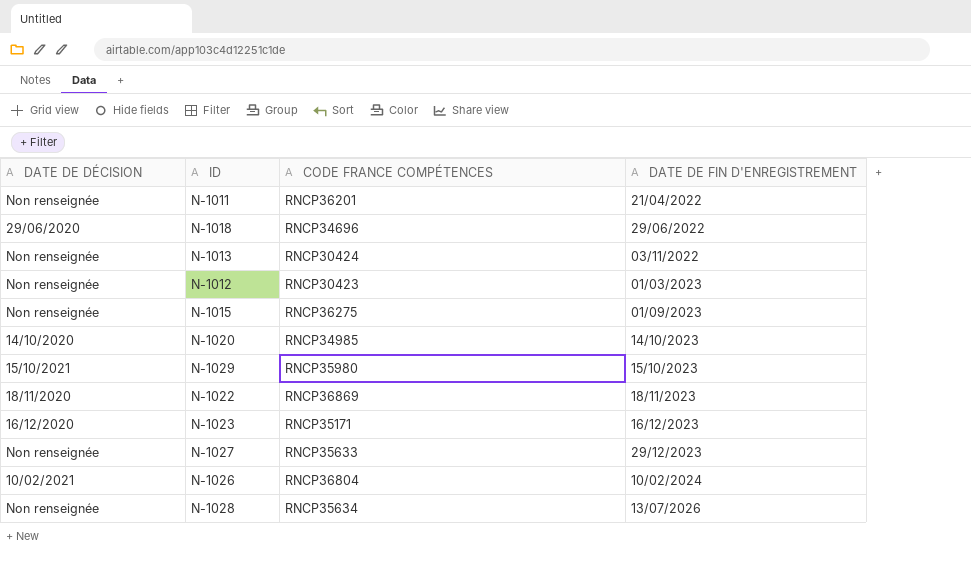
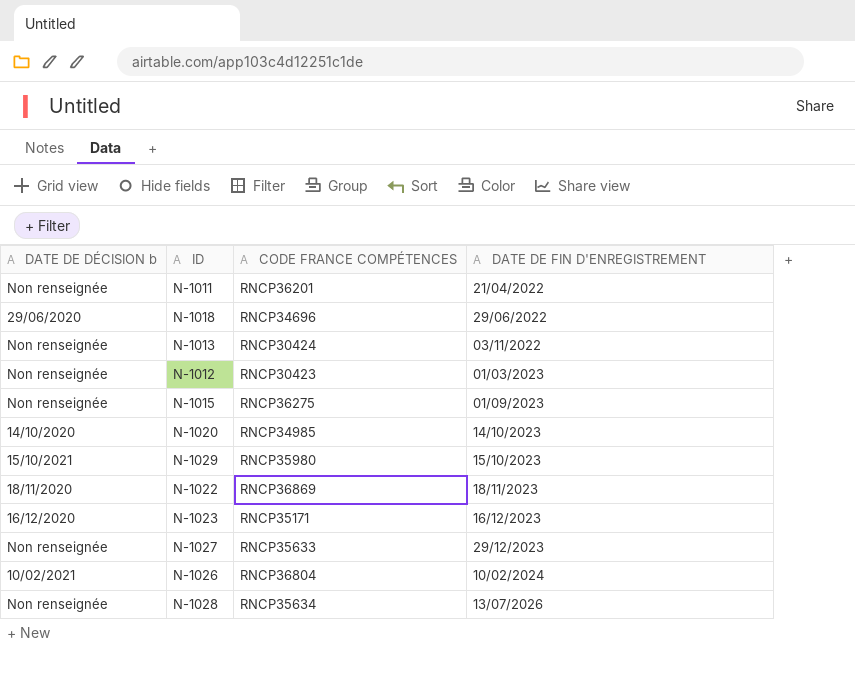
column name: DATE DE DÉCISION -> DATE DE DÉCISION b

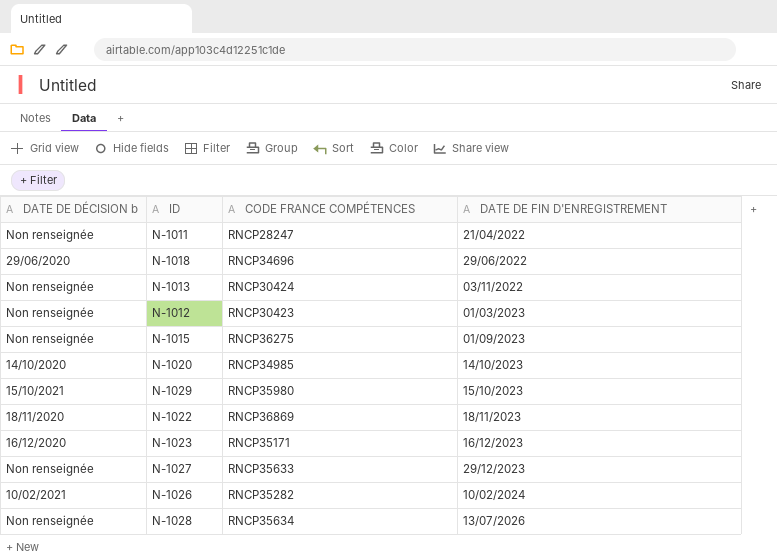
N-1011 | CODE FRANCE COMPÉTENCES: RNCP36201 -> RNCP28247
N-1026 | CODE FRANCE COMPÉTENCES: RNCP36804 -> RNCP35282

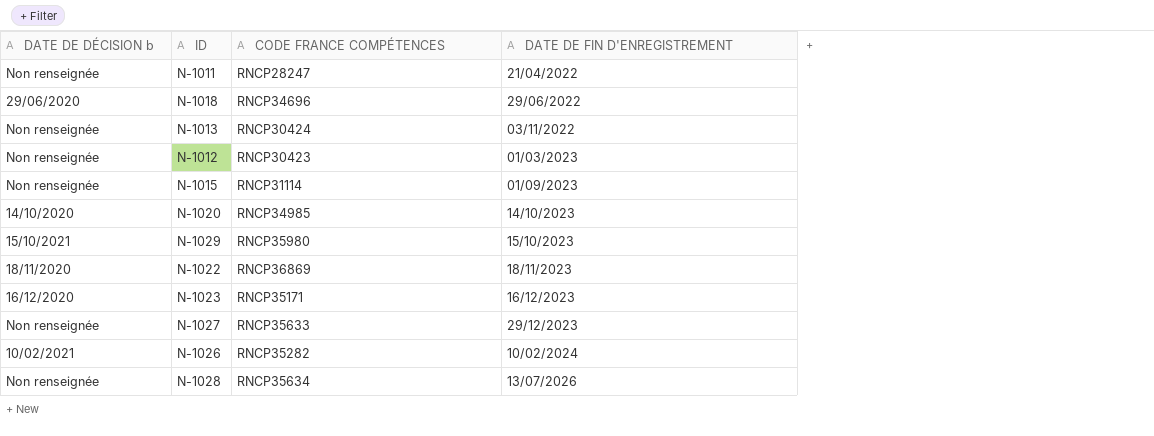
N-1015 | CODE FRANCE COMPÉTENCES: RNCP36275 -> RNCP31114

